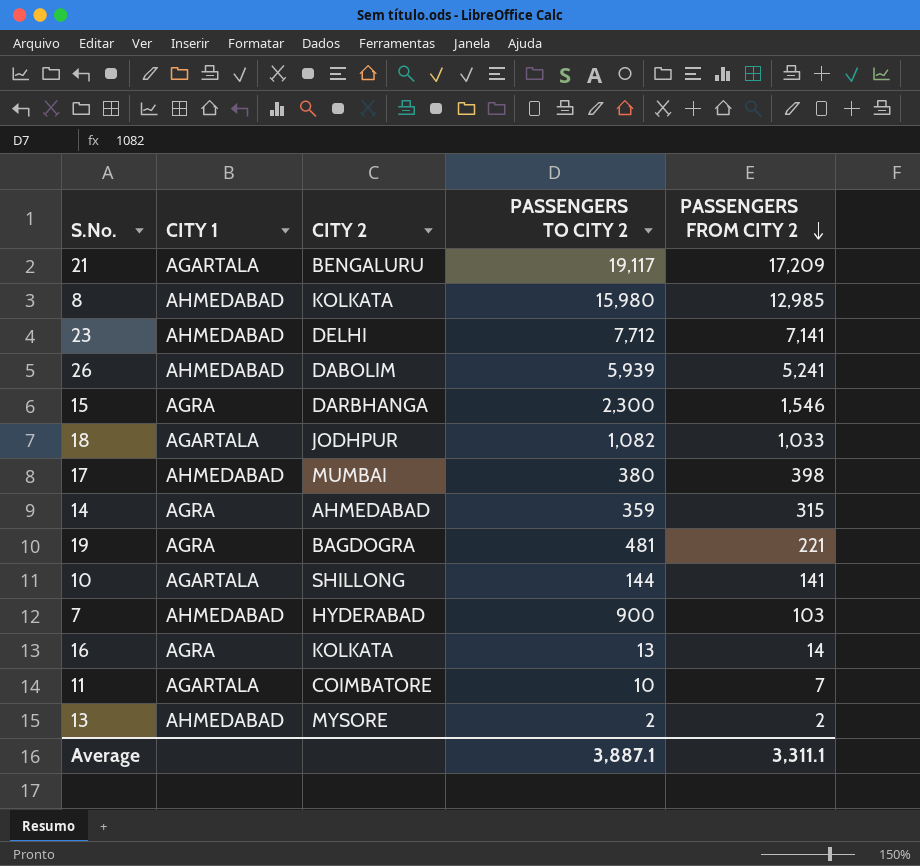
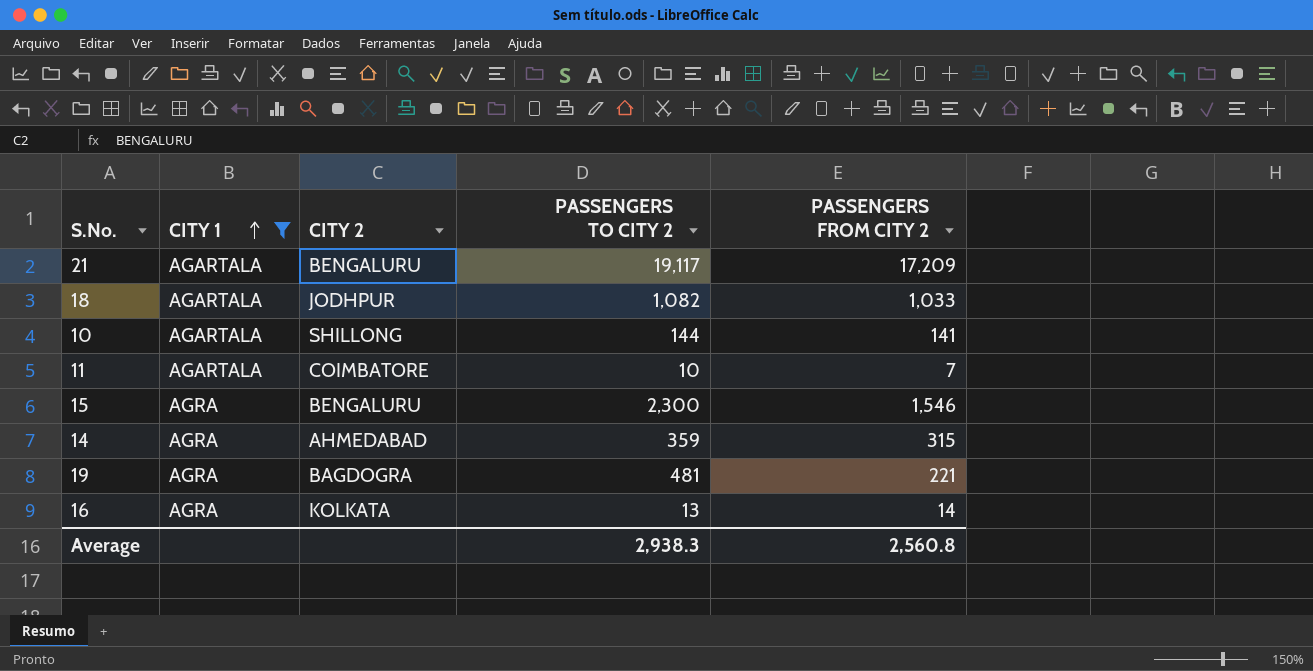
filter: none -> CITY 1 != AHMEDABAD
row order: PASSENGERS FROM CITY 2 descending -> CITY 1 ascending
15 | CITY 2: DARBHANGA -> BENGALURU
Average | PASSENGERS TO CITY 2: 3,887.1 -> 2,938.3
Average | PASSENGERS FROM CITY 2: 3,311.1 -> 2,560.8

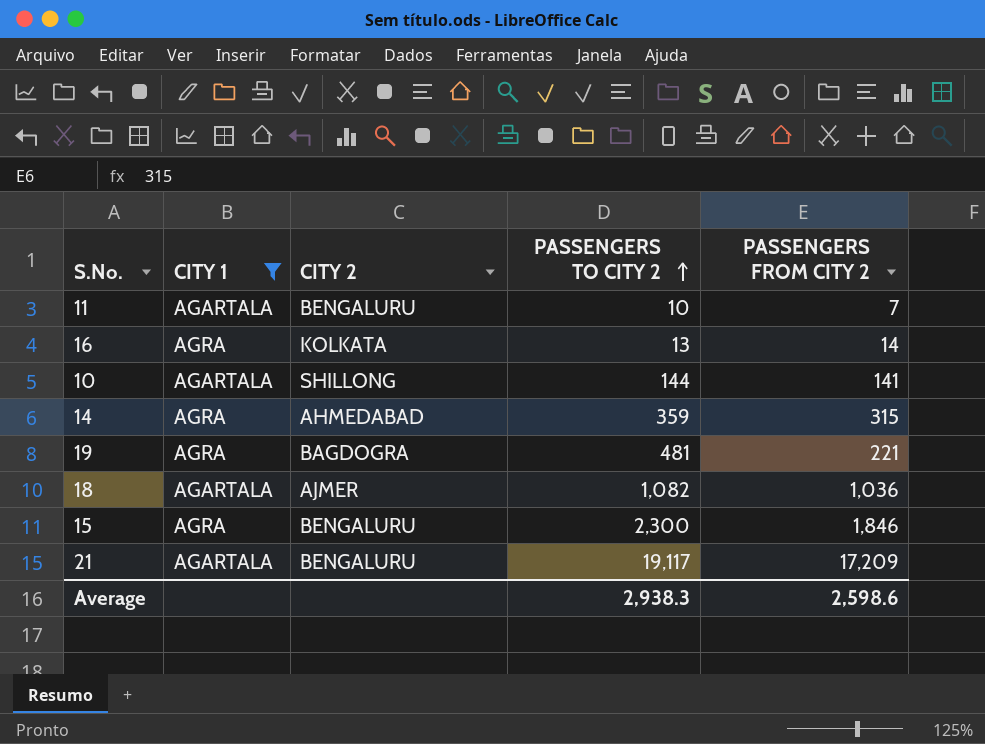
row order: CITY 1 ascending -> PASSENGERS TO CITY 2 ascending
11 | CITY 2: COIMBATORE -> BENGALURU
18 | CITY 2: JODHPUR -> AJMER
18 | PASSENGERS FROM CITY 2: 1,033 -> 1,036
15 | PASSENGERS FROM CITY 2: 1,546 -> 1,846
Average | PASSENGERS FROM CITY 2: 2,560.8 -> 2,598.6

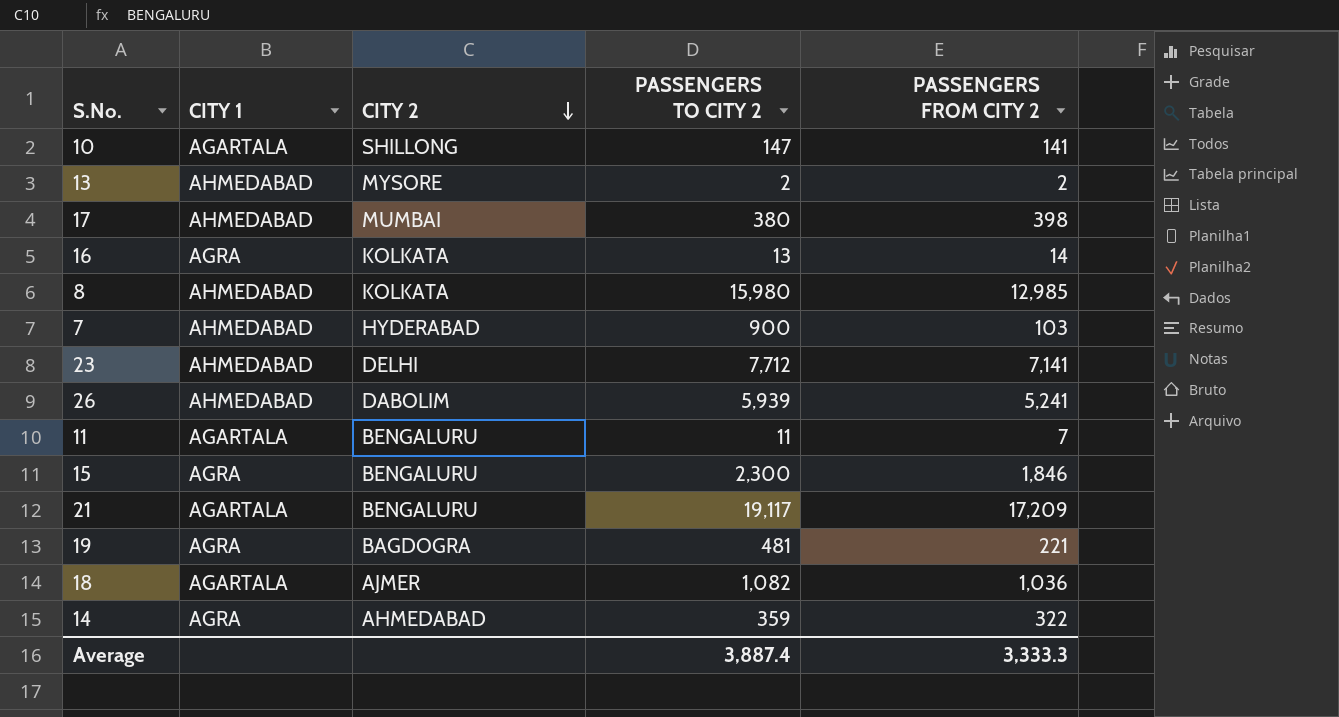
filter: CITY 1 != AHMEDABAD -> none
row order: PASSENGERS TO CITY 2 ascending -> CITY 2 descending
10 | PASSENGERS TO CITY 2: 144 -> 147
11 | PASSENGERS TO CITY 2: 10 -> 11
14 | PASSENGERS FROM CITY 2: 315 -> 322
Average | PASSENGERS TO CITY 2: 2,938.3 -> 3,887.4
Average | PASSENGERS FROM CITY 2: 2,598.6 -> 3,333.3

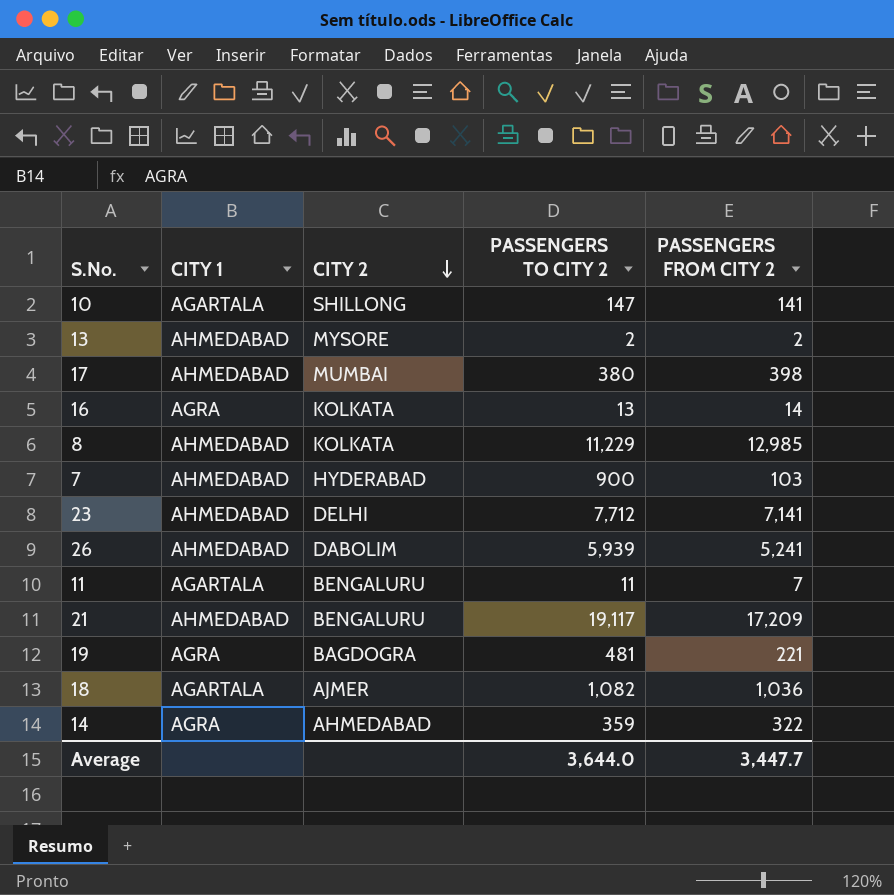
row 15: AGRA | BENGALURU | 2,300 | 1,846 -> none
8 | PASSENGERS TO CITY 2: 15,980 -> 11,229
21 | CITY 1: AGARTALA -> AHMEDABAD
Average | PASSENGERS TO CITY 2: 3,887.4 -> 3,644.0
Average | PASSENGERS FROM CITY 2: 3,333.3 -> 3,447.7

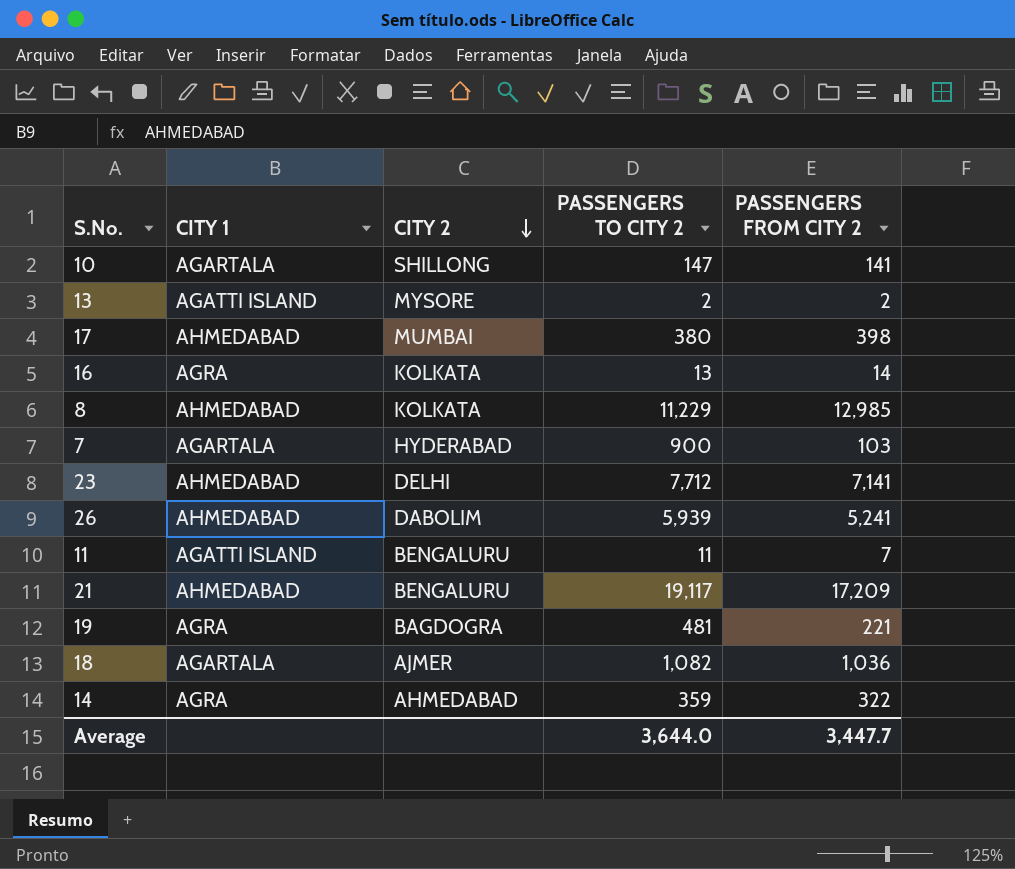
13 | CITY 1: AHMEDABAD -> AGATTI ISLAND
7 | CITY 1: AHMEDABAD -> AGARTALA
11 | CITY 1: AGARTALA -> AGATTI ISLAND

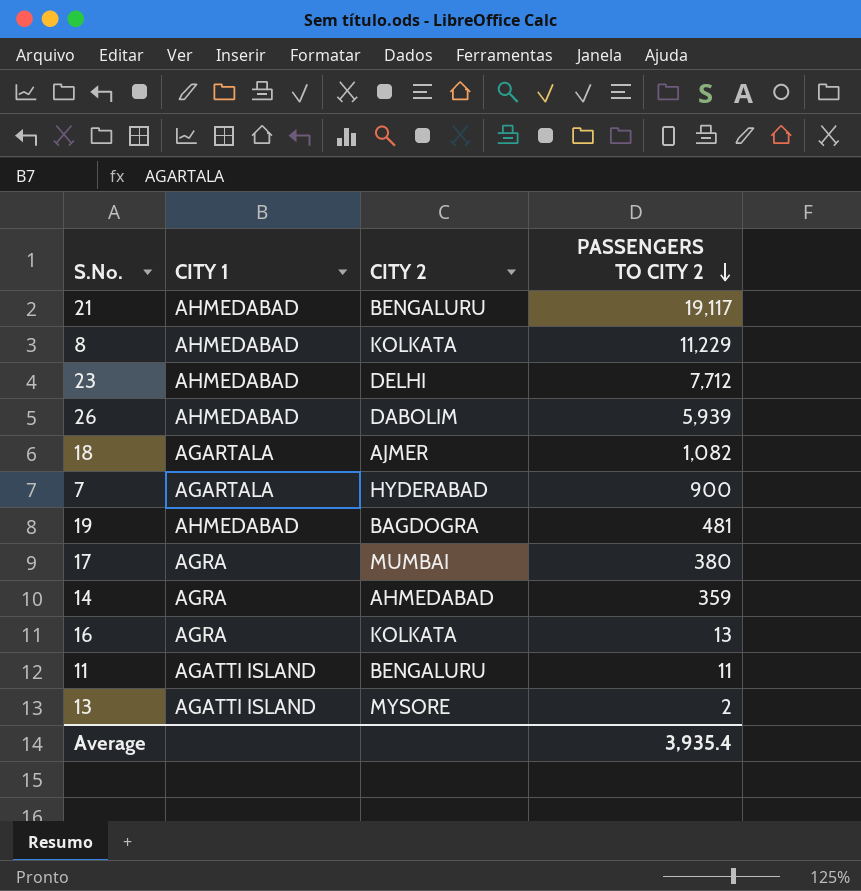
row order: CITY 2 descending -> PASSENGERS TO CITY 2 descending
column PASSENGERS FROM CITY 2 | position: 5 -> none
row 10: AGARTALA | SHILLONG | 147 | 141 -> none
19 | CITY 1: AGRA -> AHMEDABAD
17 | CITY 1: AHMEDABAD -> AGRA
Average | PASSENGERS TO CITY 2: 3,644.0 -> 3,935.4

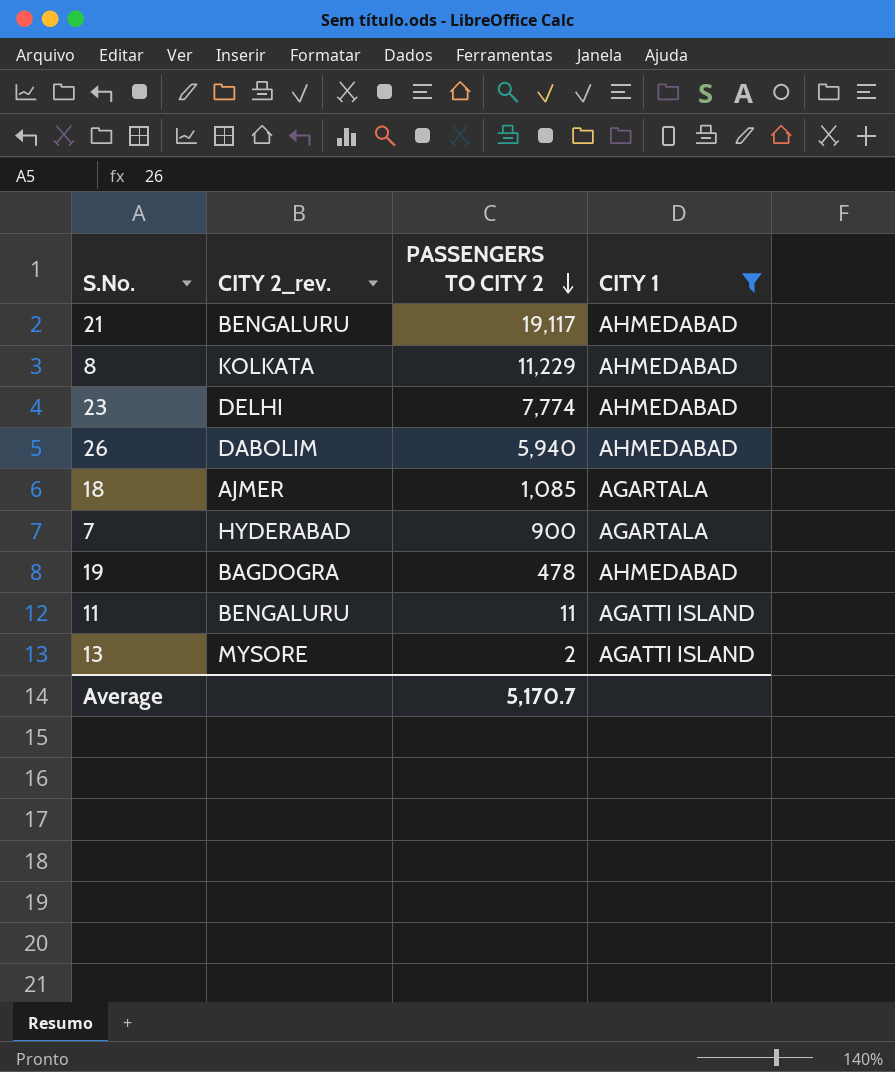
filter: none -> CITY 1 != AGRA
column name: CITY 2 -> CITY 2_rev.
column CITY 1 | position: 2 -> 4
23 | PASSENGERS TO CITY 2: 7,712 -> 7,774
26 | PASSENGERS TO CITY 2: 5,939 -> 5,940
18 | PASSENGERS TO CITY 2: 1,082 -> 1,085
19 | PASSENGERS TO CITY 2: 481 -> 478
Average | PASSENGERS TO CITY 2: 3,935.4 -> 5,170.7

